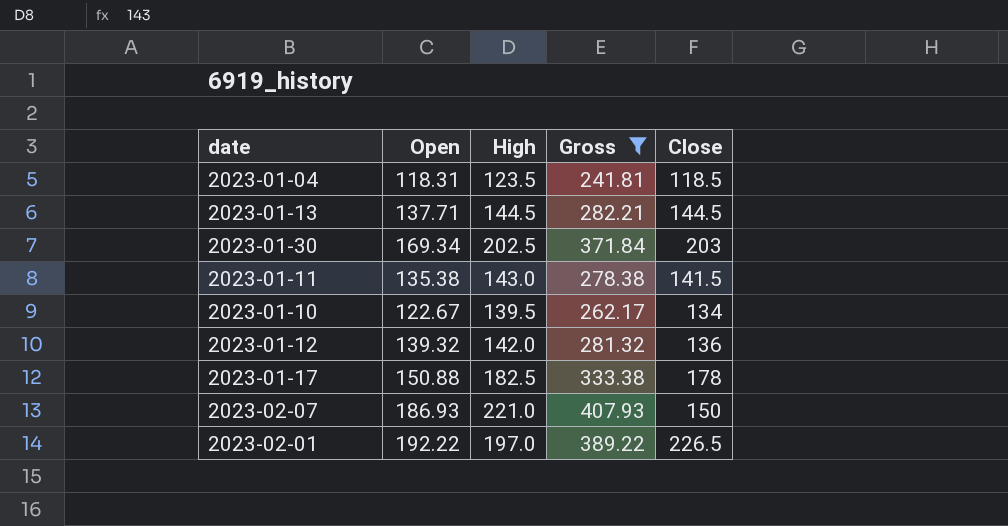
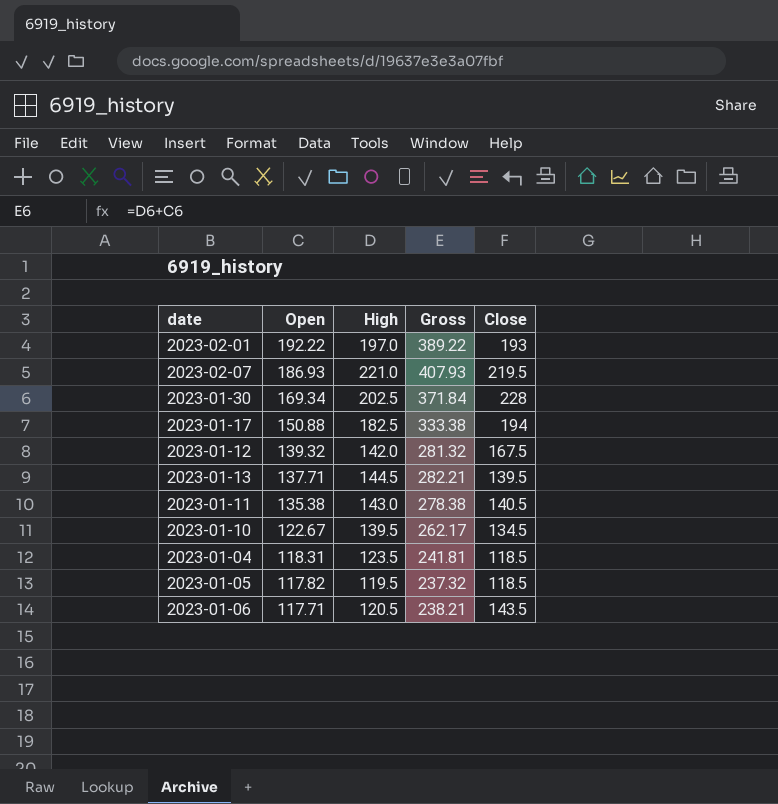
filter: Gross >= 241.81 -> none
row order: none -> Open descending
2023-02-01 | Close: 226.5 -> 193
2023-02-07 | Close: 150 -> 219.5
2023-01-30 | Close: 203 -> 228
2023-01-17 | Close: 178 -> 194
2023-01-12 | Close: 136 -> 167.5
2023-01-13 | Close: 144.5 -> 139.5
2023-01-11 | Close: 141.5 -> 140.5
2023-01-10 | Close: 134 -> 134.5

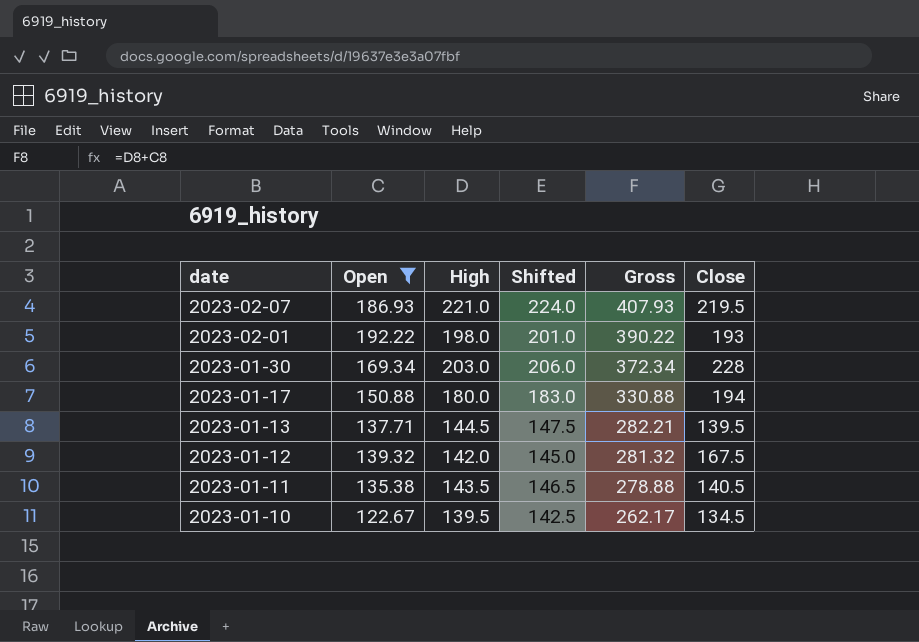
filter: none -> Open >= 122.67
row order: Open descending -> date descending
column Shifted | formula: none -> [High] + 3
2023-02-01 | High: 197.0 -> 198.0
2023-02-01 | Gross: 389.22 -> 390.22
2023-01-30 | High: 202.5 -> 203.0
2023-01-30 | Gross: 371.84 -> 372.34
2023-01-17 | High: 182.5 -> 180.0
2023-01-17 | Gross: 333.38 -> 330.88
2023-01-11 | High: 143.0 -> 143.5
2023-01-11 | Gross: 278.38 -> 278.88

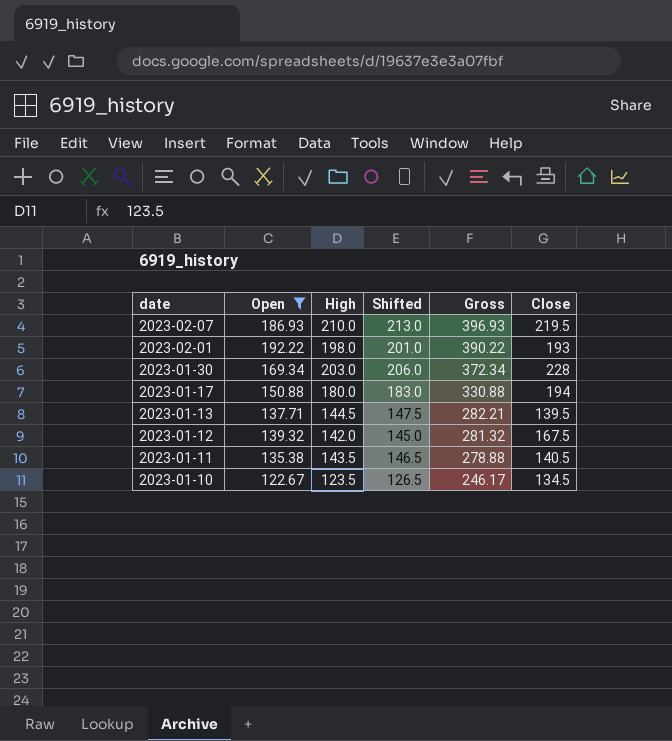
2023-02-07 | High: 221.0 -> 210.0
2023-02-07 | Shifted: 224.0 -> 213.0
2023-02-07 | Gross: 407.93 -> 396.93
2023-01-10 | High: 139.5 -> 123.5
2023-01-10 | Shifted: 142.5 -> 126.5
2023-01-10 | Gross: 262.17 -> 246.17

